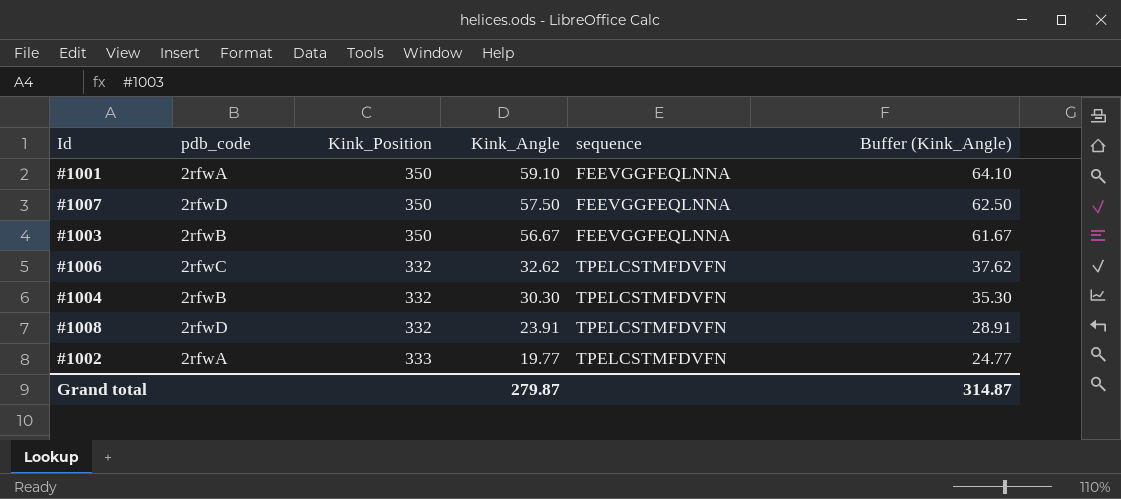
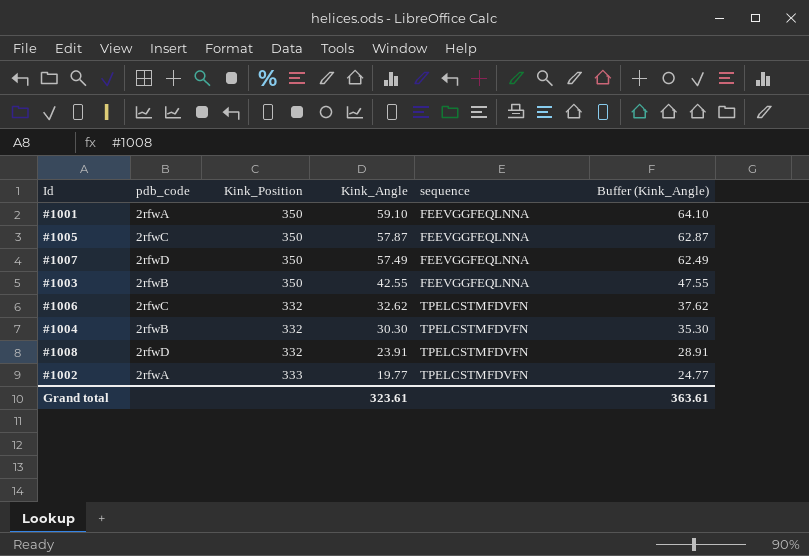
row #1005: none -> 2rfwC | 350 | 57.87 | FEEVGGFEQLNNA | 62.87
#1007 | Kink_Angle: 57.50 -> 57.49
#1007 | Buffer (Kink_Angle): 62.50 -> 62.49
#1003 | Kink_Angle: 56.67 -> 42.55
#1003 | Buffer (Kink_Angle): 61.67 -> 47.55
Grand total | Kink_Angle: 279.87 -> 323.61
Grand total | Buffer (Kink_Angle): 314.87 -> 363.61

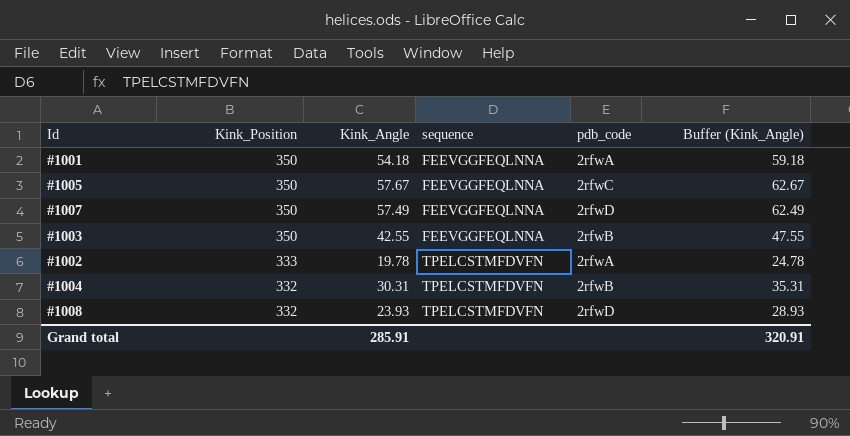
row order: Kink_Angle descending -> Kink_Position descending
column pdb_code | position: 2 -> 5
row #1006: 2rfwC | 332 | 32.62 | TPELCSTMFDVFN | 37.62 -> none
#1001 | Kink_Angle: 59.10 -> 54.18
#1001 | Buffer (Kink_Angle): 64.10 -> 59.18
#1005 | Kink_Angle: 57.87 -> 57.67
#1005 | Buffer (Kink_Angle): 62.87 -> 62.67
#1002 | Kink_Angle: 19.77 -> 19.78
#1002 | Buffer (Kink_Angle): 24.77 -> 24.78
#1004 | Kink_Angle: 30.30 -> 30.31
#1004 | Buffer (Kink_Angle): 35.30 -> 35.31
#1008 | Kink_Angle: 23.91 -> 23.93
#1008 | Buffer (Kink_Angle): 28.91 -> 28.93
Grand total | Kink_Angle: 323.61 -> 285.91
Grand total | Buffer (Kink_Angle): 363.61 -> 320.91

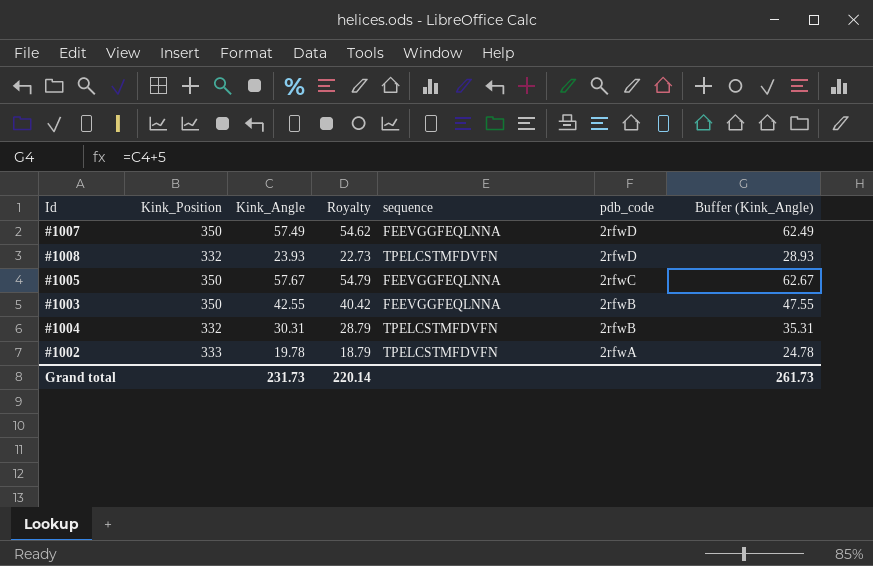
row order: Kink_Position descending -> pdb_code descending
column Royalty | formula: none -> [Kink_Angle] * 0.95
row #1001: 350 | 54.18 | FEEVGGFEQLNNA | 2rfwA | 59.18 -> none
Grand total | Kink_Angle: 285.91 -> 231.73
Grand total | Buffer (Kink_Angle): 320.91 -> 261.73

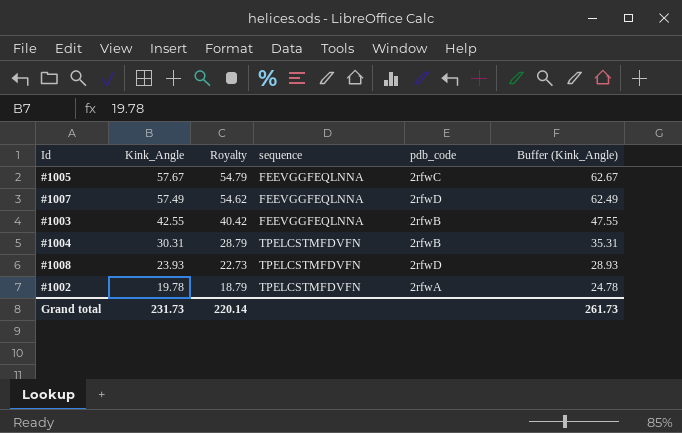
row order: pdb_code descending -> Kink_Angle descending
column Kink_Position | position: 2 -> none

